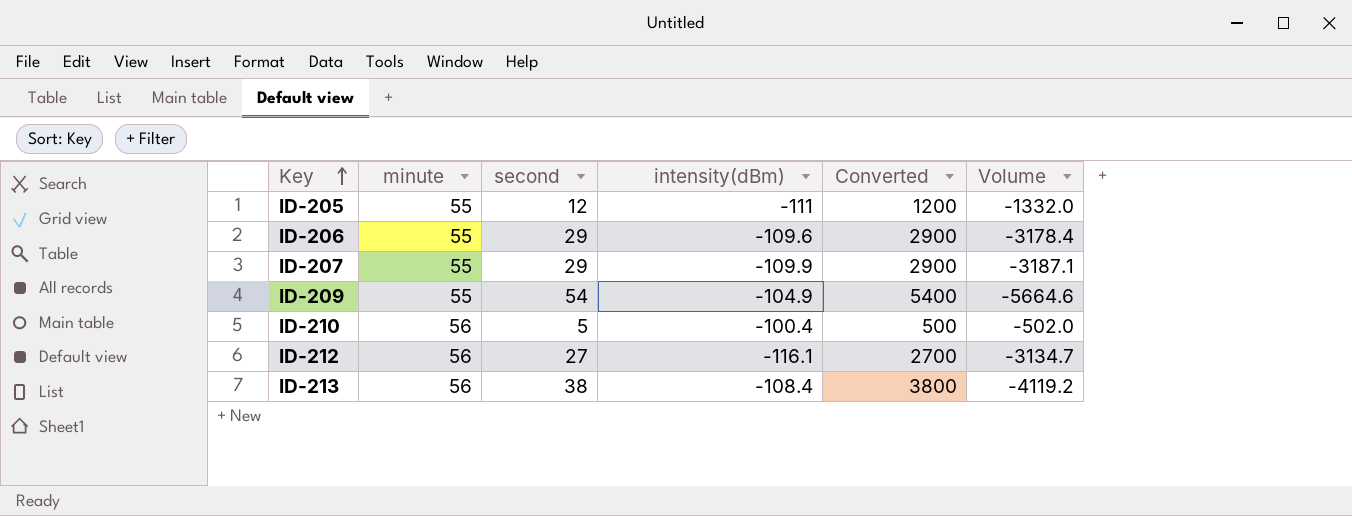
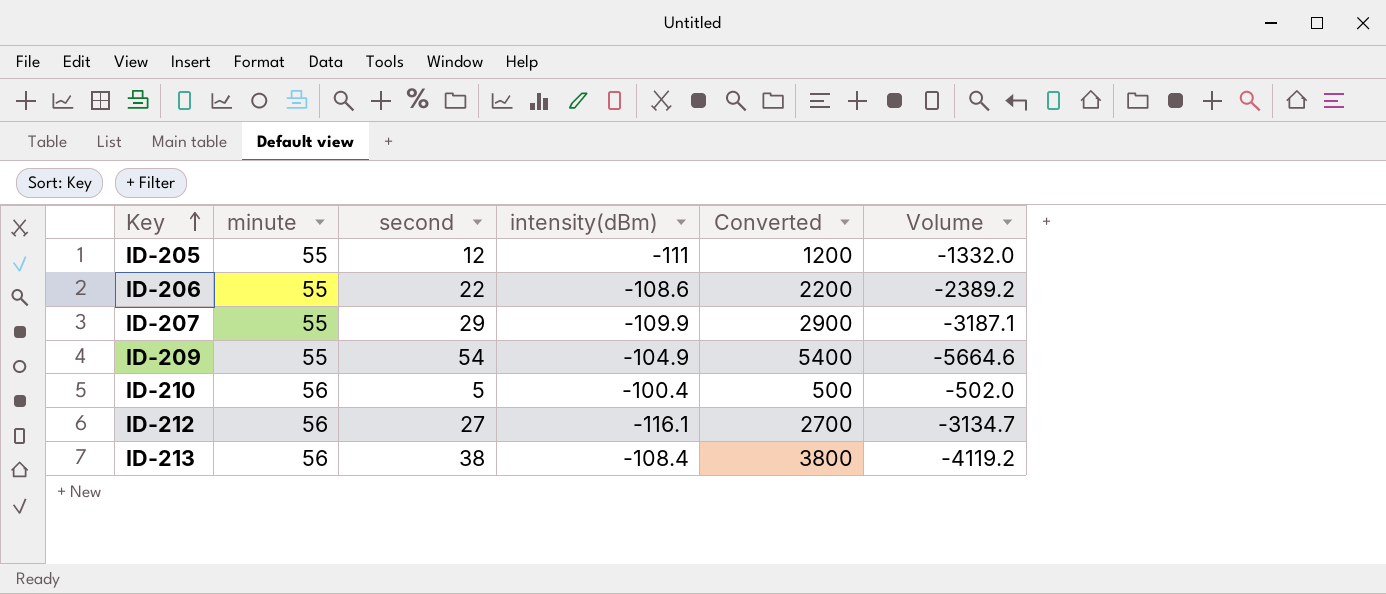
ID-206 | second: 29 -> 22
ID-206 | intensity(dBm): -109.6 -> -108.6
ID-206 | Converted: 2900 -> 2200
ID-206 | Volume: -3178.4 -> -2389.2

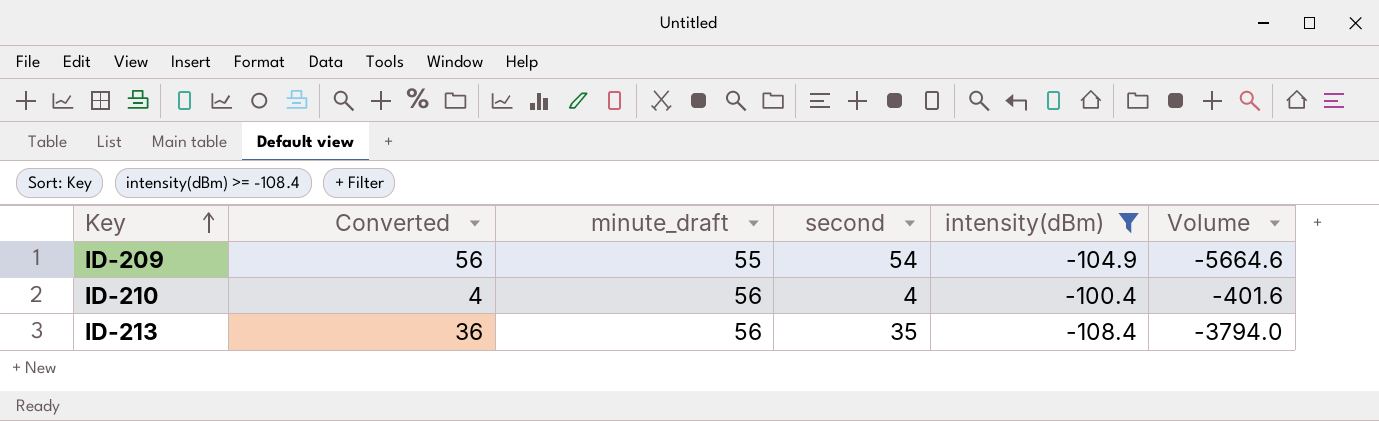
filter: none -> intensity(dBm) >= -108.4
column Converted | formula: [second] * 100 -> [second] * 1.03
column Converted | position: 5 -> 2
column name: minute -> minute_draft
ID-210 | second: 5 -> 4
ID-210 | Volume: -502.0 -> -401.6
ID-213 | second: 38 -> 35
ID-213 | Volume: -4119.2 -> -3794.0

